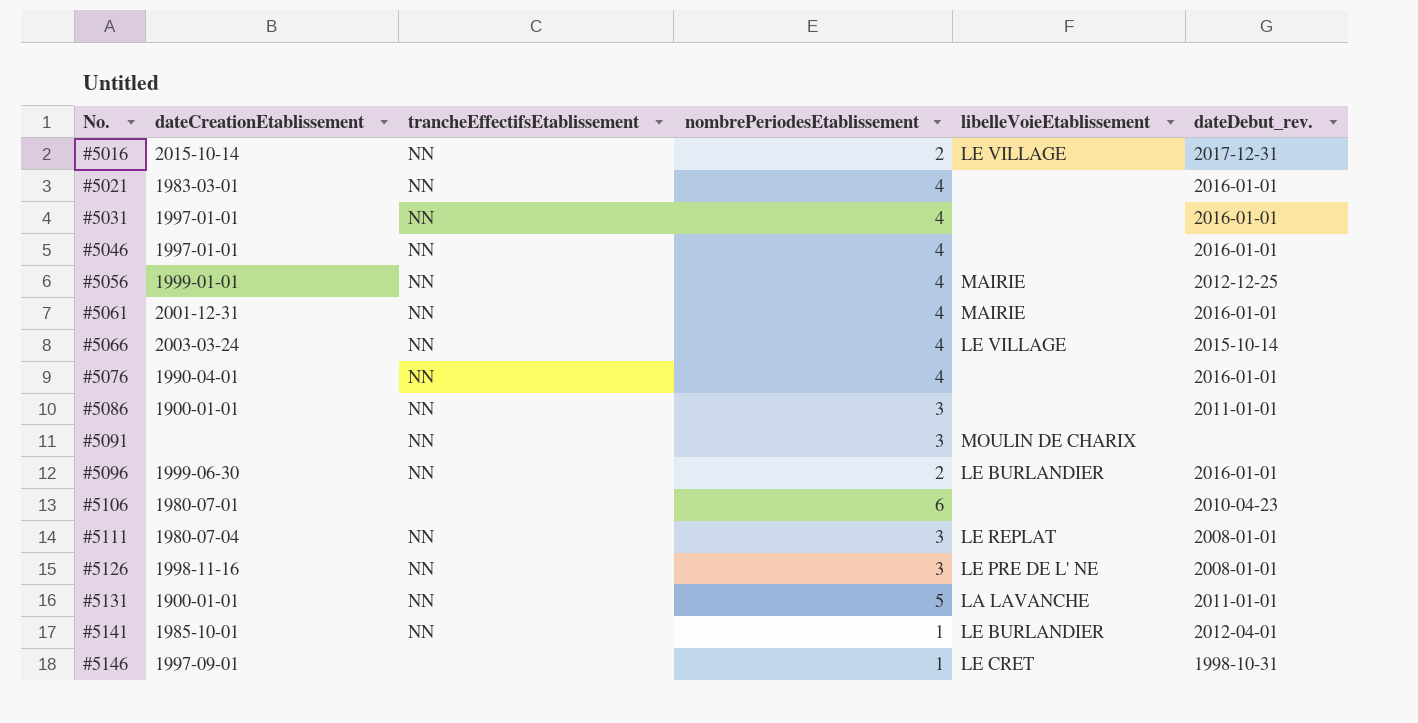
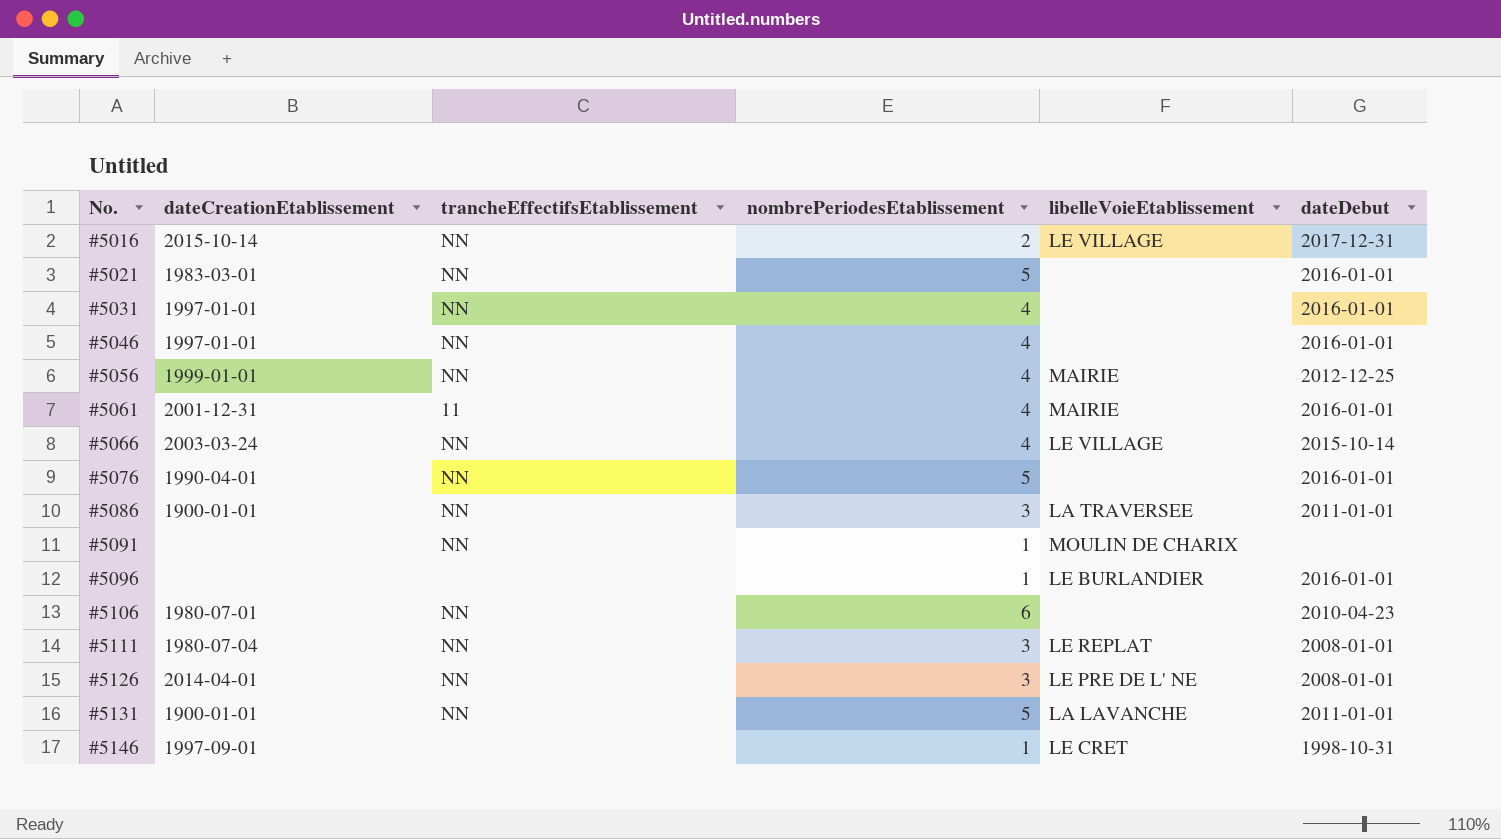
column name: dateDebut_rev. -> dateDebut
row #5141: 1985-10-01 | NN | 1 | LE BURLANDIER | 2012-04-01 -> none
#5021 | nombrePeriodesEtablissement: 4 -> 5
#5061 | trancheEffectifsEtablissement: NN -> 11
#5076 | nombrePeriodesEtablissement: 4 -> 5
#5086 | libelleVoieEtablissement: none -> LA TRAVERSEE
#5091 | nombrePeriodesEtablissement: 3 -> 1
#5096 | dateCreationEtablissement: 1999-06-30 -> none
#5096 | trancheEffectifsEtablissement: NN -> none
#5096 | nombrePeriodesEtablissement: 2 -> 1
#5106 | trancheEffectifsEtablissement: none -> NN
#5126 | dateCreationEtablissement: 1998-11-16 -> 2014-04-01

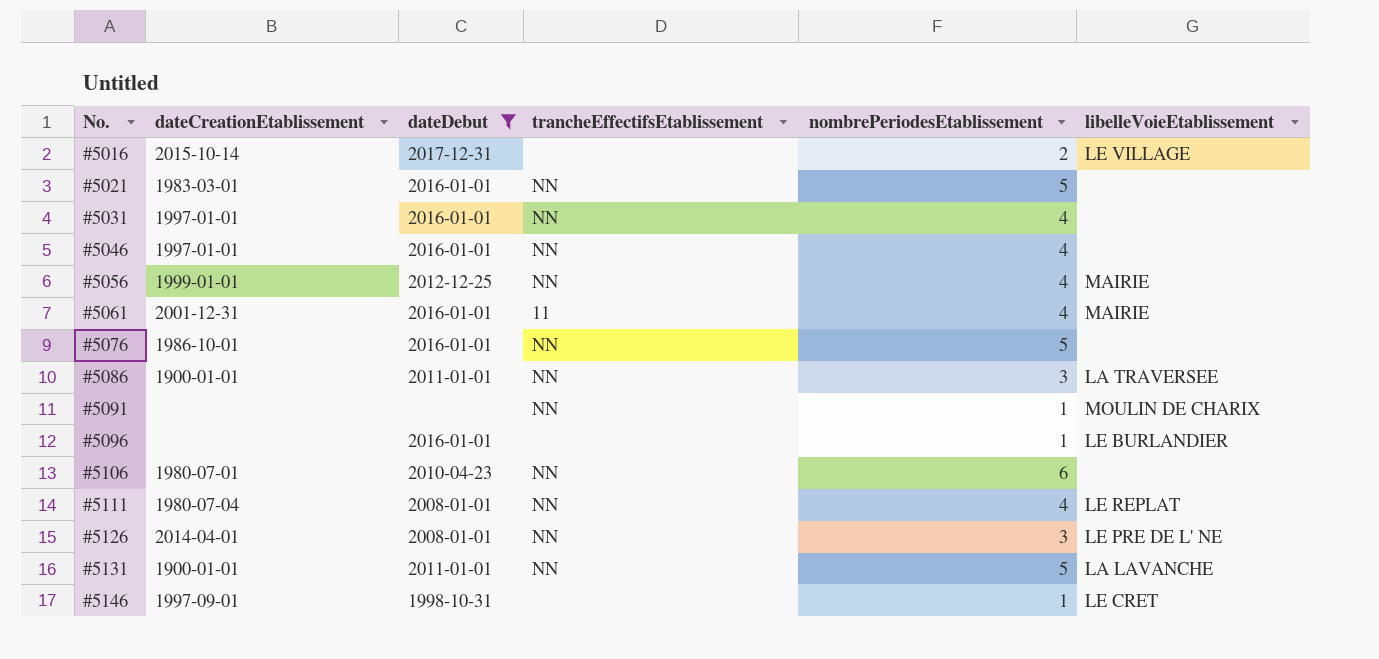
filter: none -> dateDebut != 2015-10-14
column dateDebut | position: 6 -> 3
#5016 | trancheEffectifsEtablissement: NN -> none
#5076 | dateCreationEtablissement: 1990-04-01 -> 1986-10-01
#5111 | nombrePeriodesEtablissement: 3 -> 4

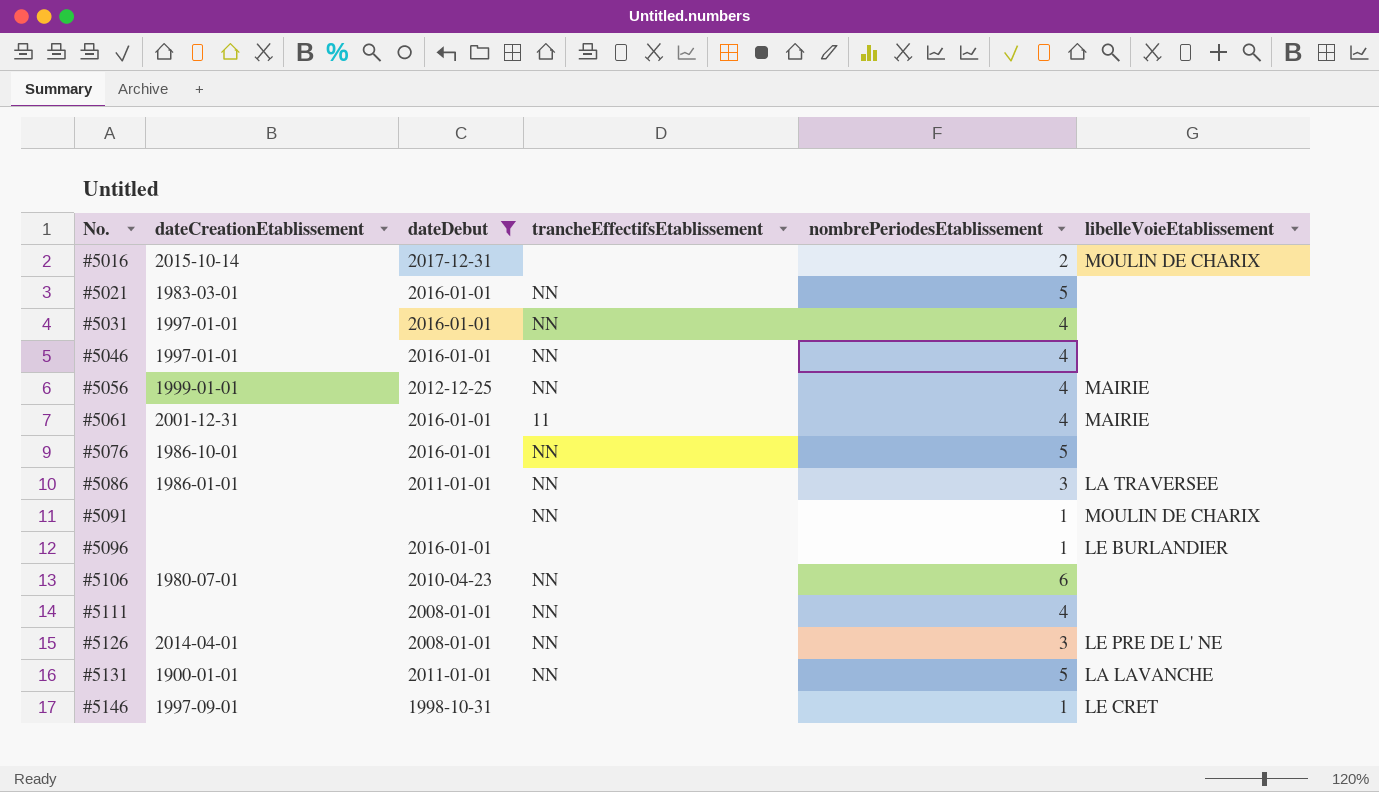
#5016 | libelleVoieEtablissement: LE VILLAGE -> MOULIN DE CHARIX
#5086 | dateCreationEtablissement: 1900-01-01 -> 1986-01-01
#5111 | dateCreationEtablissement: 1980-07-04 -> none
#5111 | libelleVoieEtablissement: LE REPLAT -> none

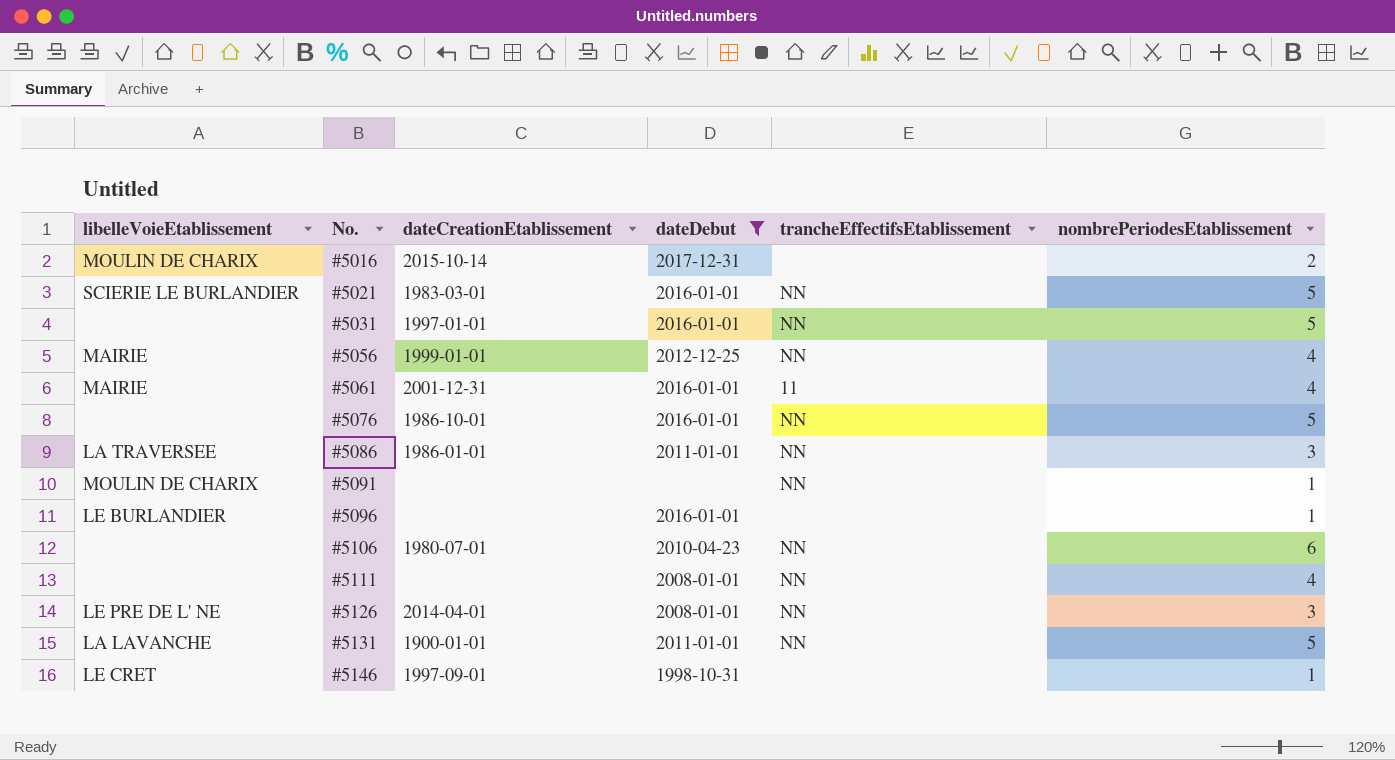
column libelleVoieEtablissement | position: 6 -> 1
row #5046: 1997-01-01 | 2016-01-01 | NN | 4 | none -> none
#5021 | libelleVoieEtablissement: none -> SCIERIE LE BURLANDIER
#5031 | nombrePeriodesEtablissement: 4 -> 5

